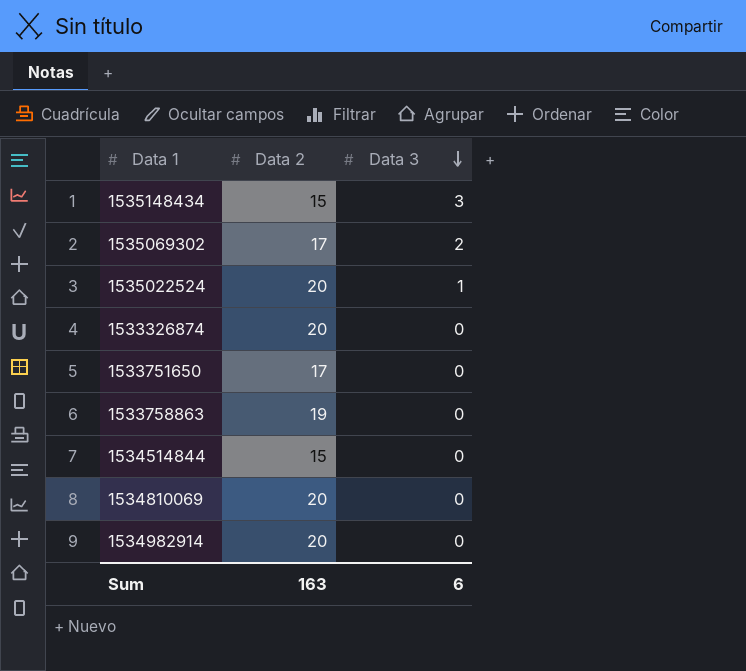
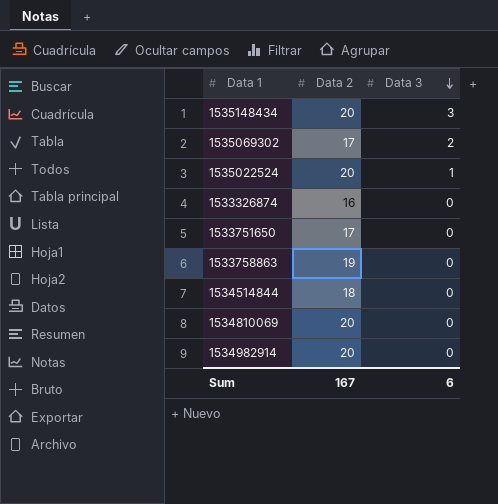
1535148434 | Data 2: 15 -> 20
1533326874 | Data 2: 20 -> 16
1534514844 | Data 2: 15 -> 18
Sum | Data 2: 163 -> 167

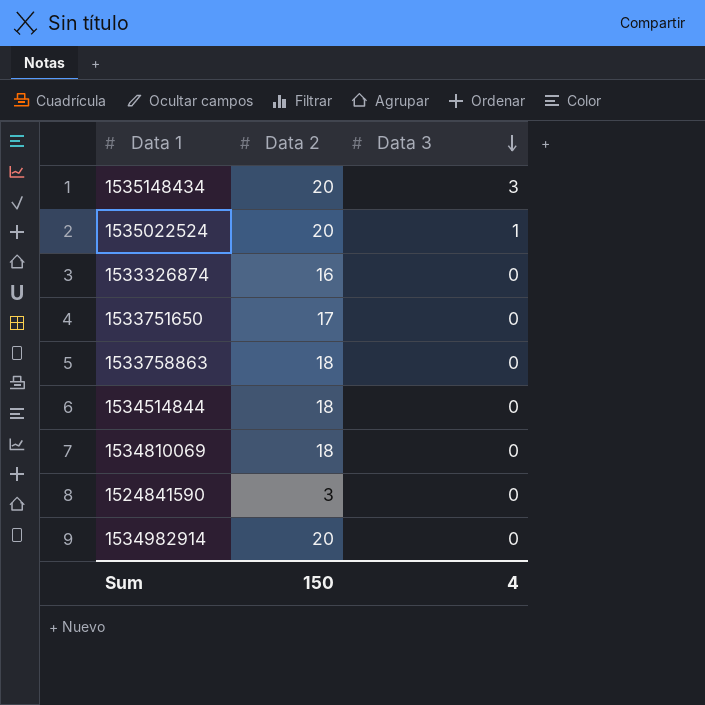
row 1535069302: 17 | 2 -> none
1533758863 | Data 2: 19 -> 18
1534810069 | Data 2: 20 -> 18
row 1524841590: none -> 3 | 0
Sum | Data 2: 167 -> 150
Sum | Data 3: 6 -> 4

